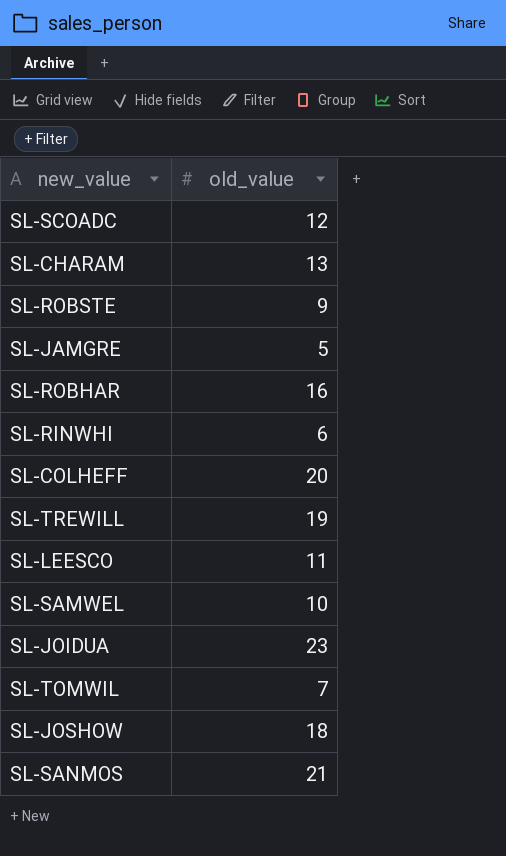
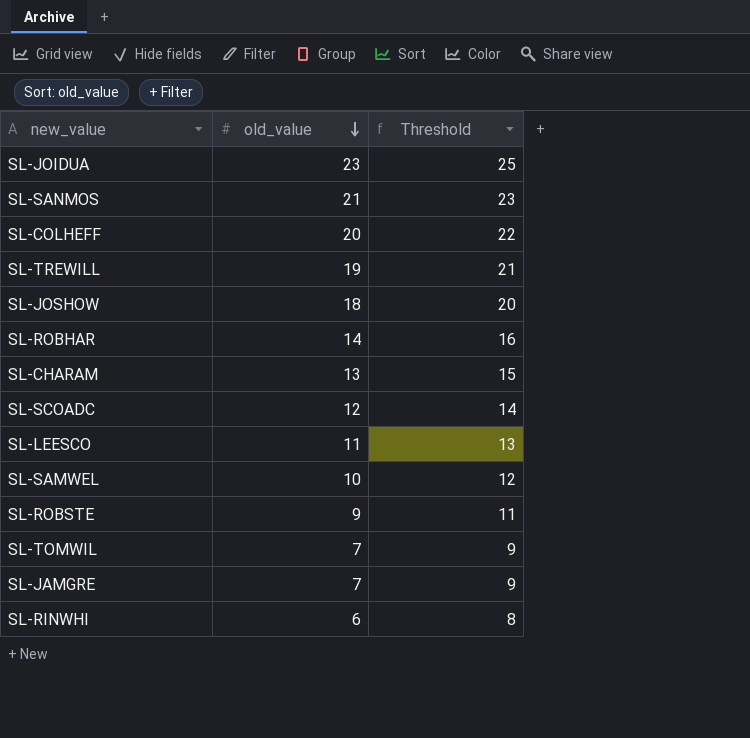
row order: none -> old_value descending
column Threshold | formula: none -> [old_value] + 2
SL-ROBHAR | old_value: 16 -> 14
SL-JAMGRE | old_value: 5 -> 7

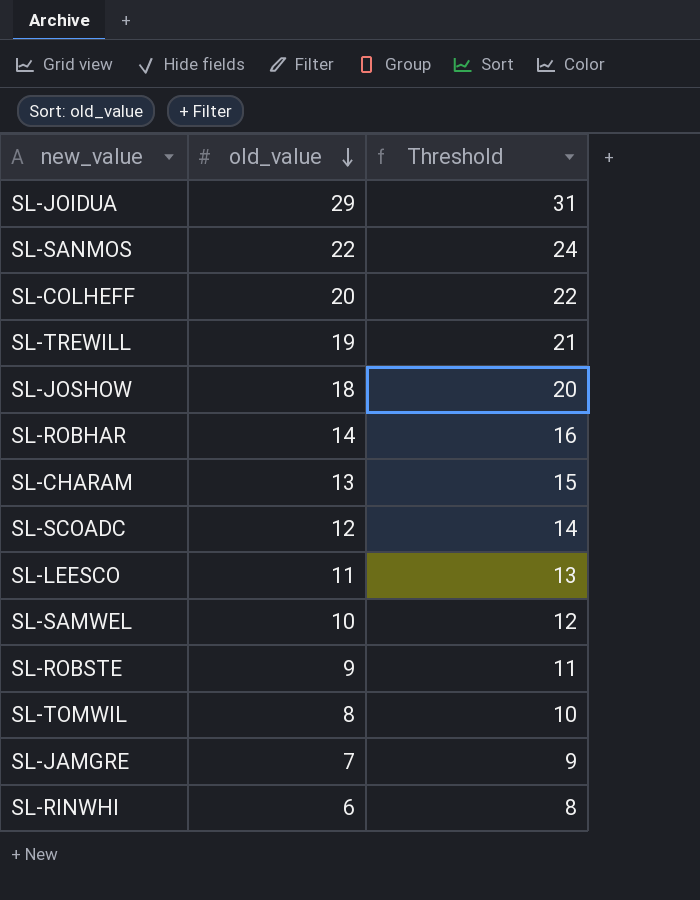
SL-JOIDUA | old_value: 23 -> 29
SL-JOIDUA | Threshold: 25 -> 31
SL-SANMOS | old_value: 21 -> 22
SL-SANMOS | Threshold: 23 -> 24
SL-TOMWIL | old_value: 7 -> 8
SL-TOMWIL | Threshold: 9 -> 10

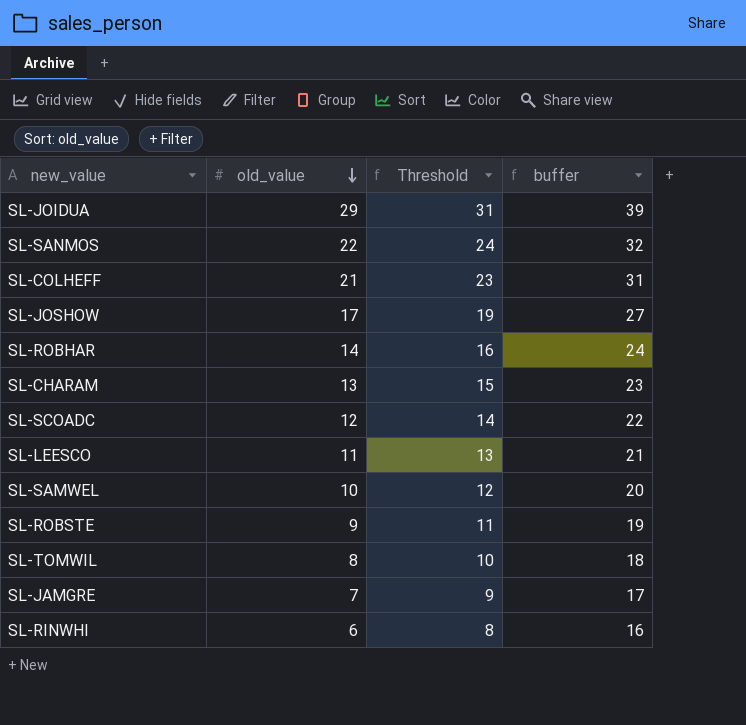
column buffer | formula: none -> [old_value] + 10
row SL-TREWILL: 19 | 21 -> none
SL-COLHEFF | old_value: 20 -> 21
SL-COLHEFF | Threshold: 22 -> 23
SL-JOSHOW | old_value: 18 -> 17
SL-JOSHOW | Threshold: 20 -> 19

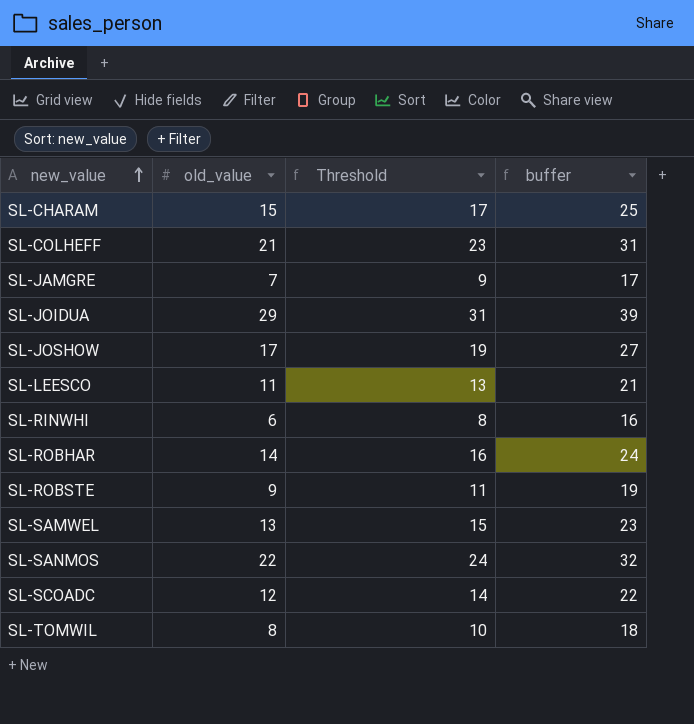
row order: old_value descending -> new_value ascending
SL-CHARAM | old_value: 13 -> 15
SL-CHARAM | Threshold: 15 -> 17
SL-CHARAM | buffer: 23 -> 25
SL-SAMWEL | old_value: 10 -> 13
SL-SAMWEL | Threshold: 12 -> 15
SL-SAMWEL | buffer: 20 -> 23

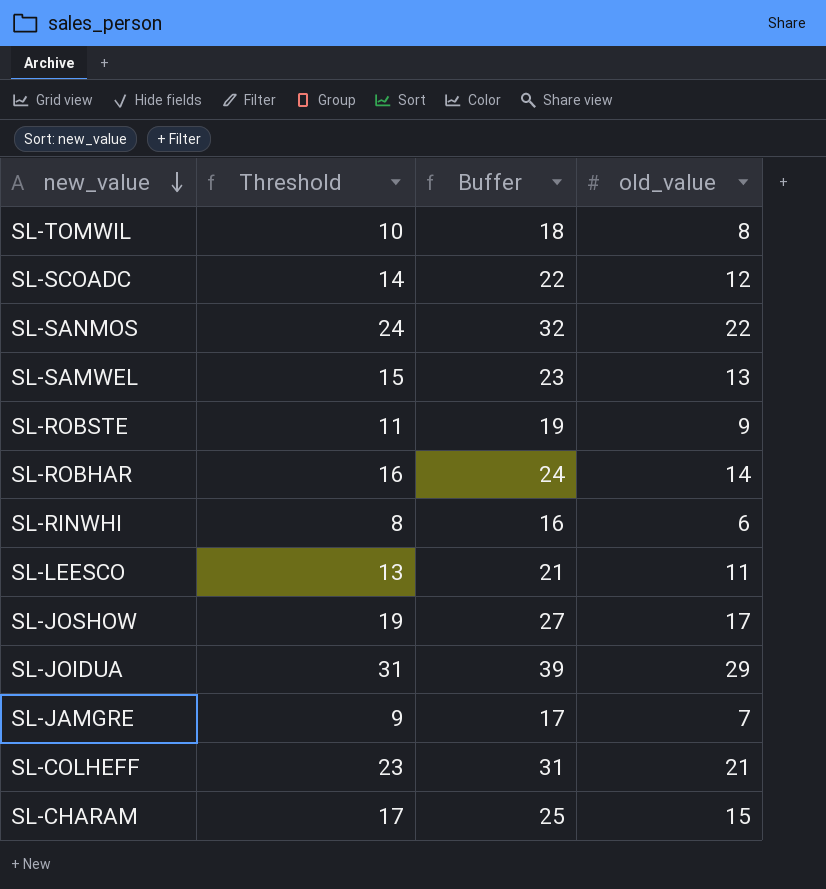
row order: new_value ascending -> new_value descending
column name: buffer -> Buffer
column old_value | position: 2 -> 4

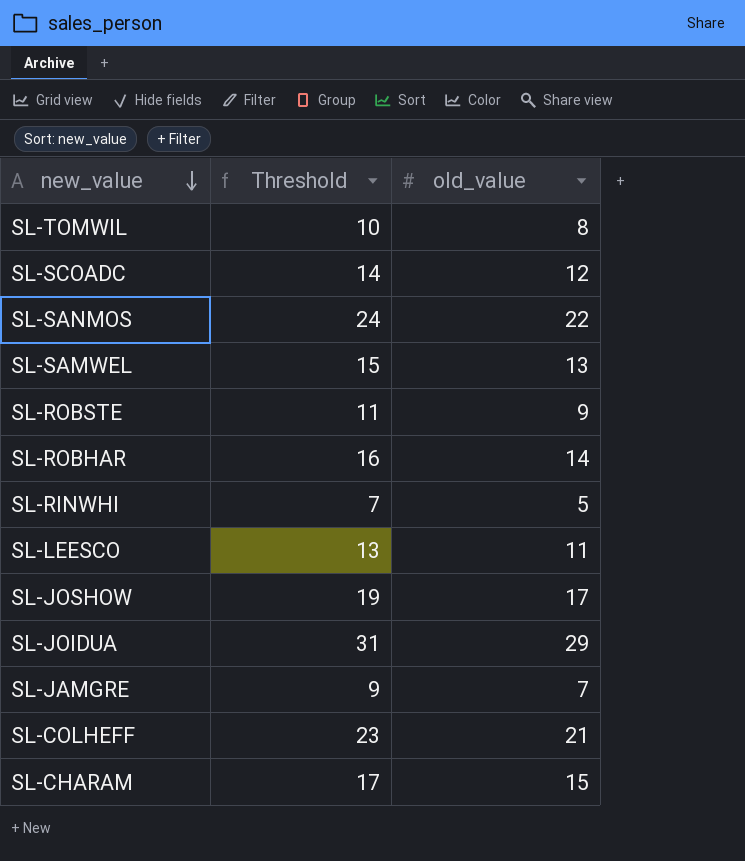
column Buffer | formula: [old_value] + 10 -> none
SL-RINWHI | Threshold: 8 -> 7
SL-RINWHI | old_value: 6 -> 5

